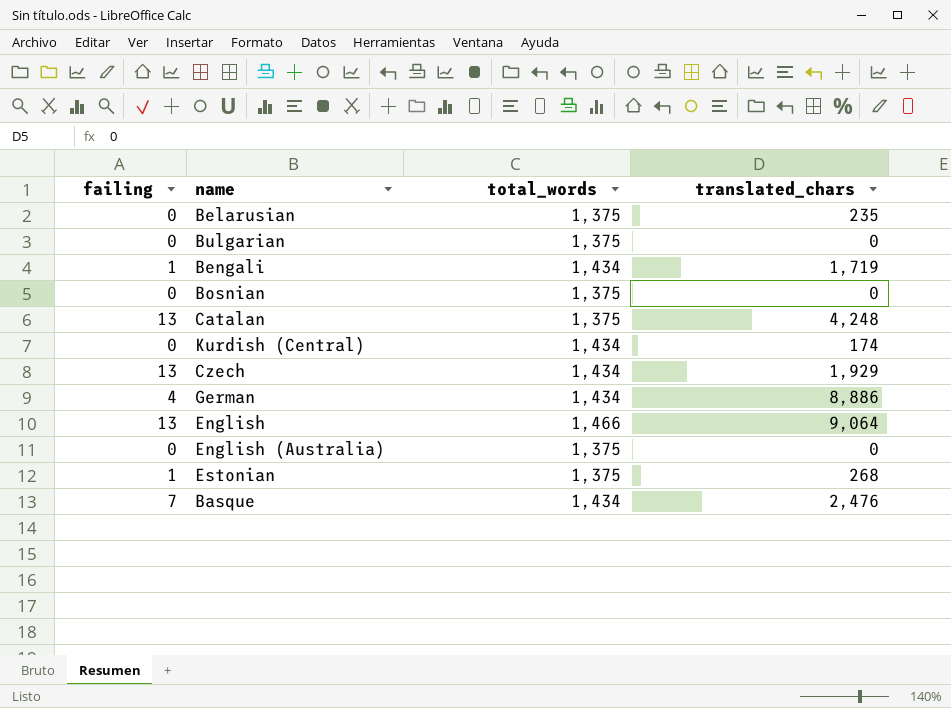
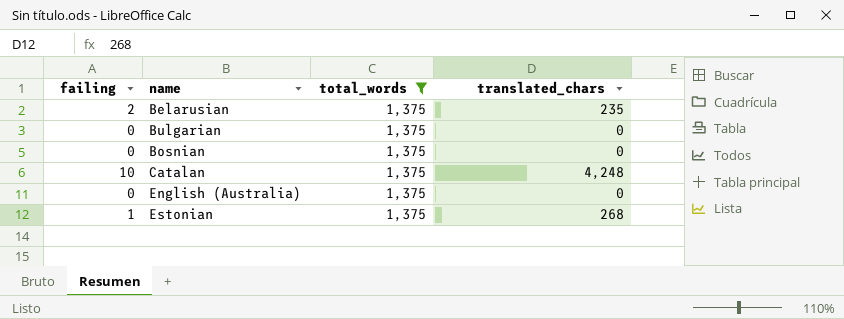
filter: none -> total_words = 1,375
Belarusian | failing: 0 -> 2
Catalan | failing: 13 -> 10

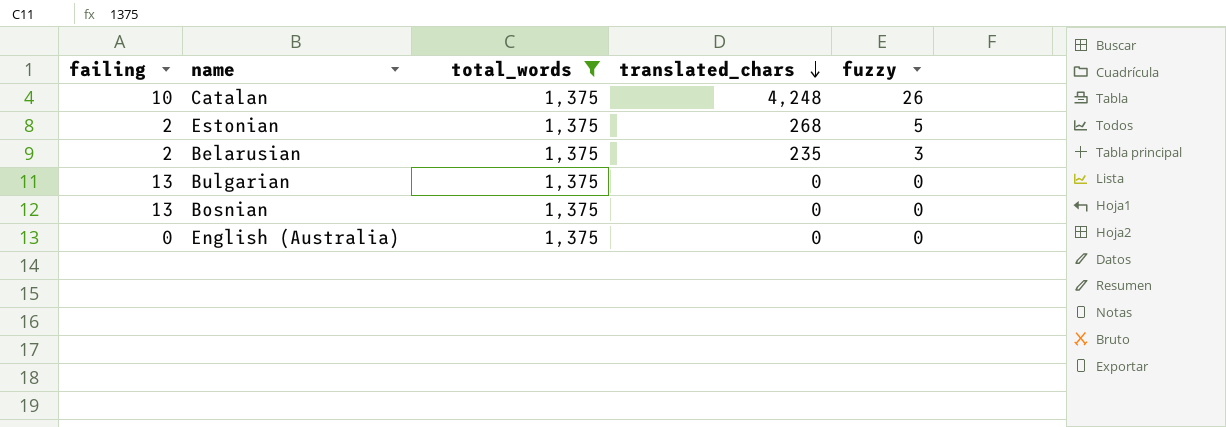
row order: none -> translated_chars descending
column fuzzy | position: none -> 5
Estonian | failing: 1 -> 2
Bulgarian | failing: 0 -> 13
Bosnian | failing: 0 -> 13

